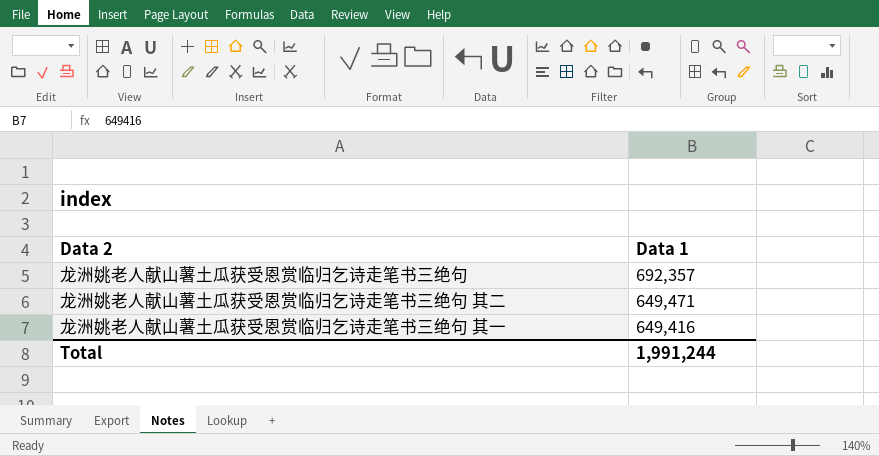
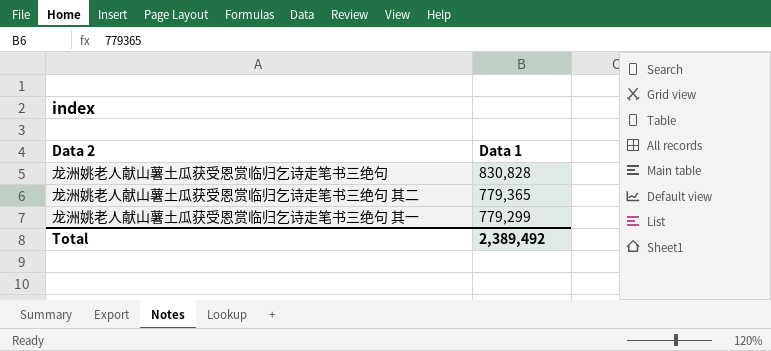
龙洲姚老人献山薯土瓜获受恩赏临归乞诗走笔书三绝句 | Data 1: 692,357 -> 830,828
龙洲姚老人献山薯土瓜获受恩赏临归乞诗走笔书三绝句 其二 | Data 1: 649,471 -> 779,365
龙洲姚老人献山薯土瓜获受恩赏临归乞诗走笔书三绝句 其一 | Data 1: 649,416 -> 779,299
Total | Data 1: 1,991,244 -> 2,389,492

